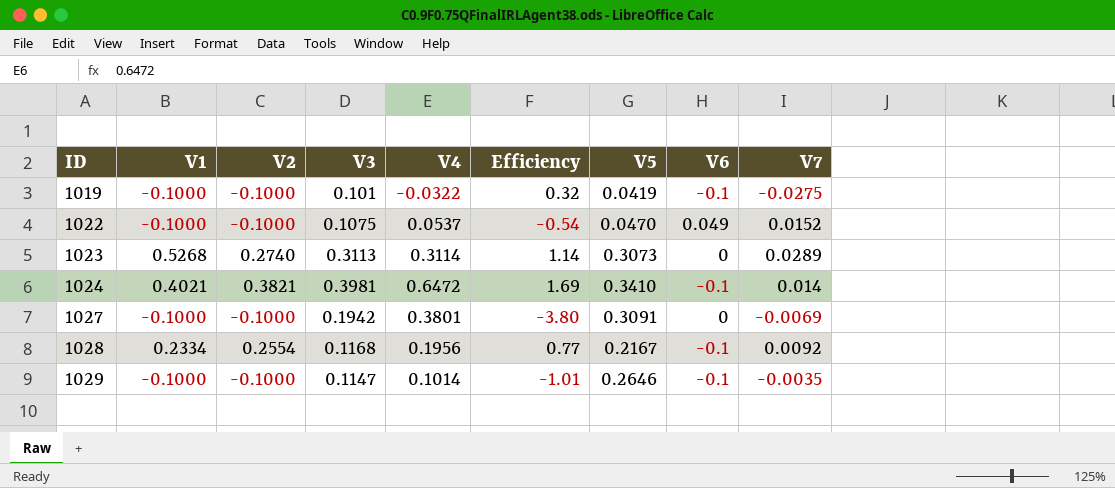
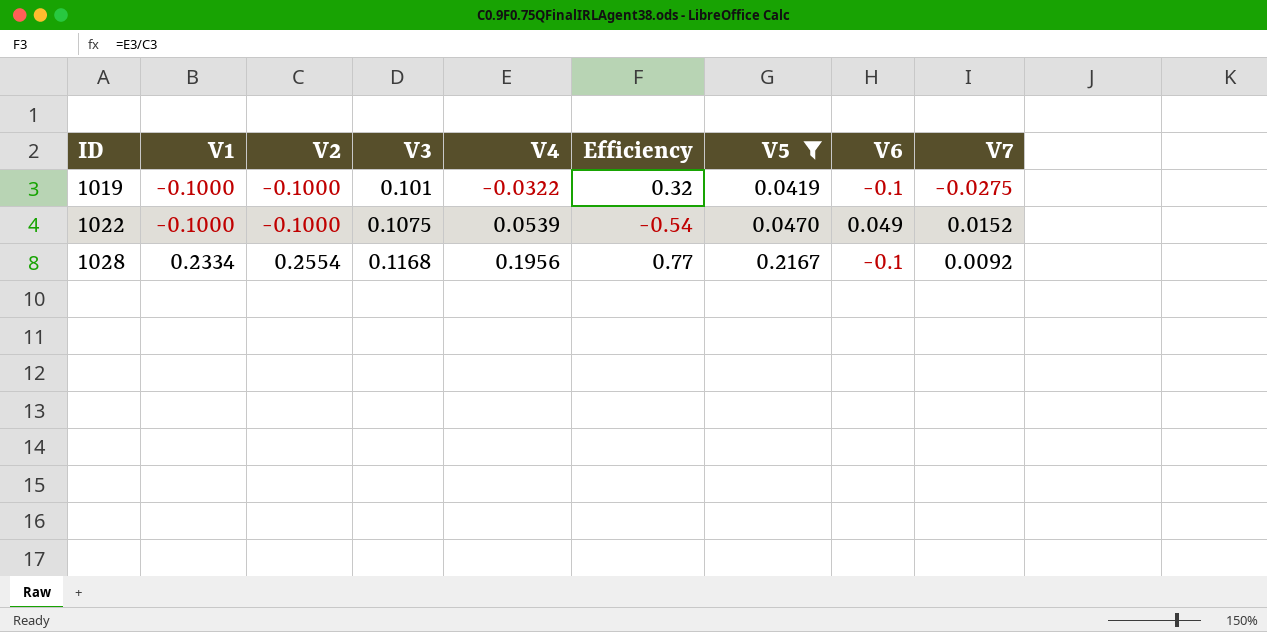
filter: none -> V5 <= 0.2167
1022 | V4: 0.0537 -> 0.0539

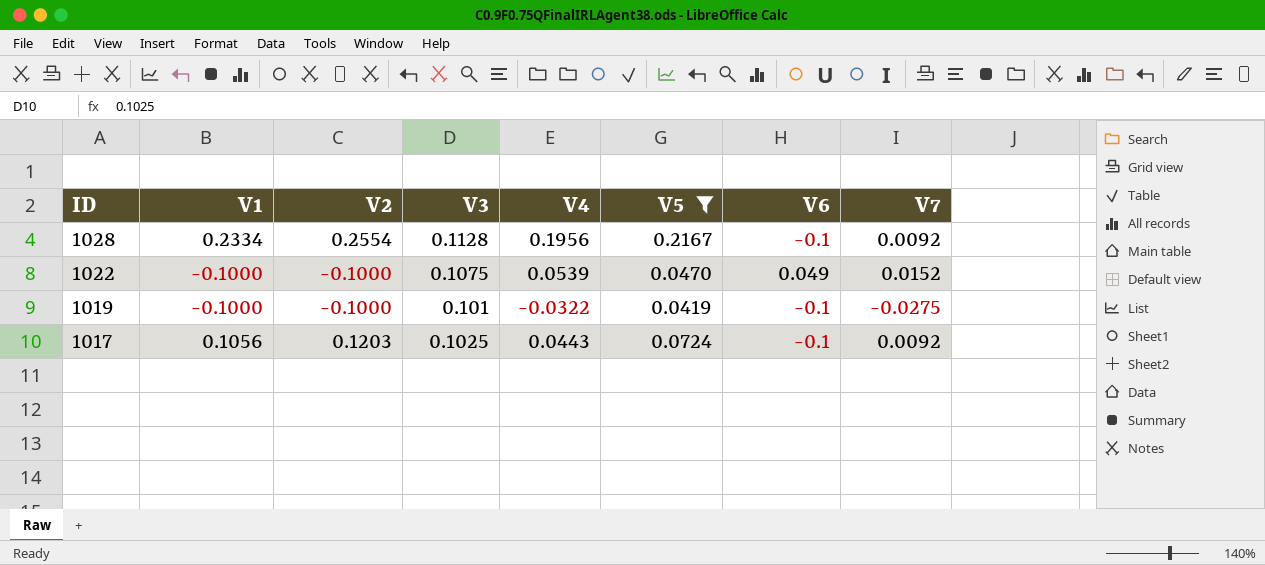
row order: ID ascending -> ID descending
column Efficiency | formula: [V4] / [V2] -> none
1028 | V3: 0.1168 -> 0.1128
row 1017: none -> 0.1056 | 0.1203 | 0.1025 | 0.0443 | 0.0724 | -0.1 | 0.0092

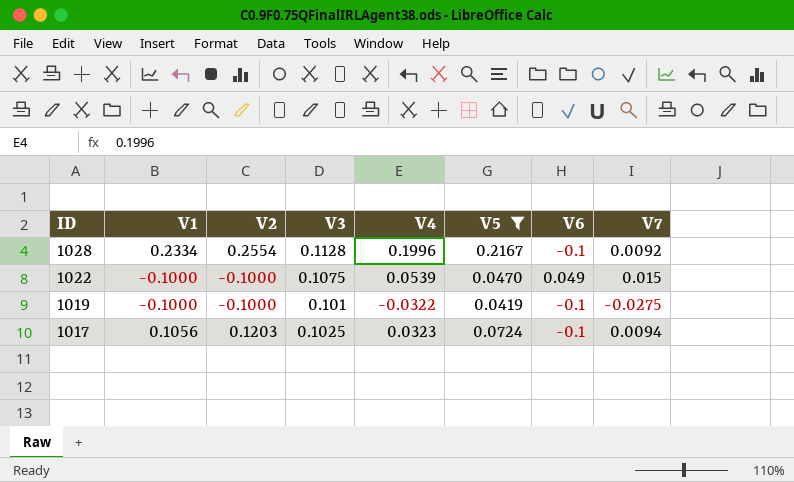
1028 | V4: 0.1956 -> 0.1996
1022 | V7: 0.0152 -> 0.015
1017 | V4: 0.0443 -> 0.0323
1017 | V7: 0.0092 -> 0.0094

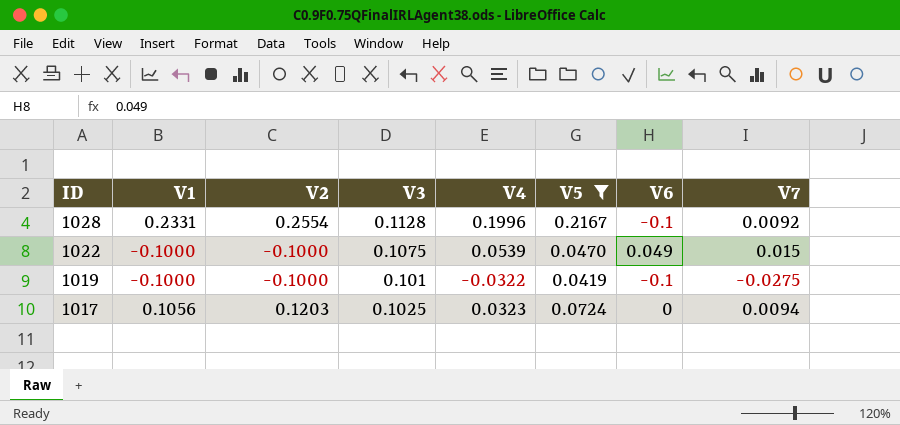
1028 | V1: 0.2334 -> 0.2331
1017 | V6: -0.1 -> 0

